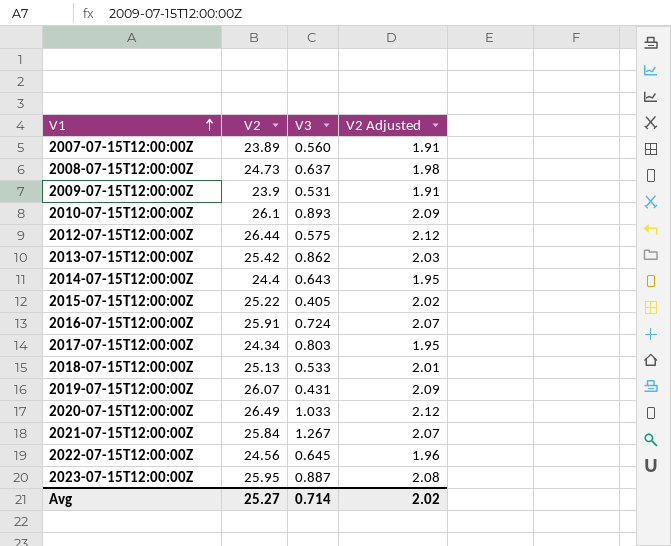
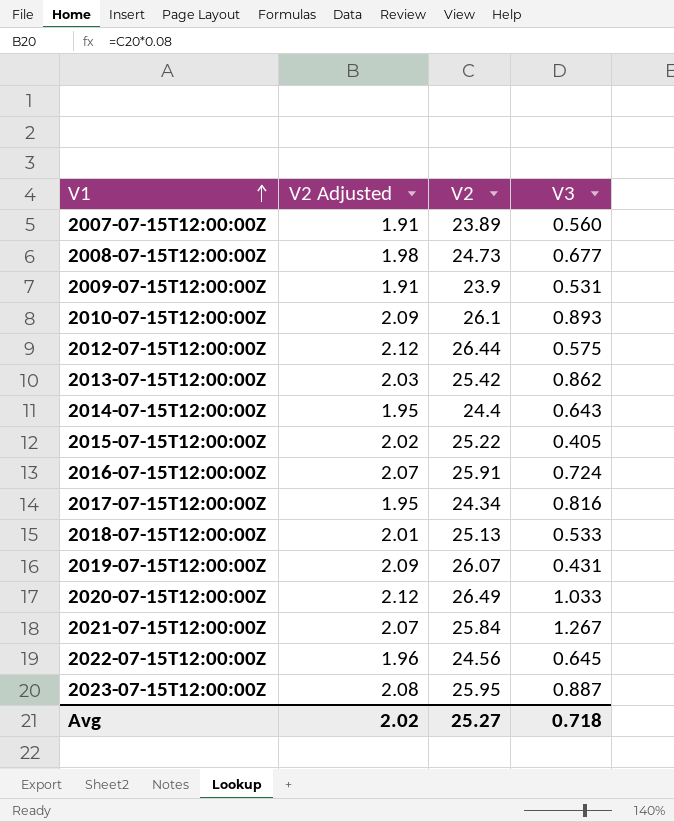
column V2 Adjusted | position: 4 -> 2
2008-07-15T12:00:00Z | V3: 0.637 -> 0.677
2017-07-15T12:00:00Z | V3: 0.803 -> 0.816
Avg | V3: 0.714 -> 0.718

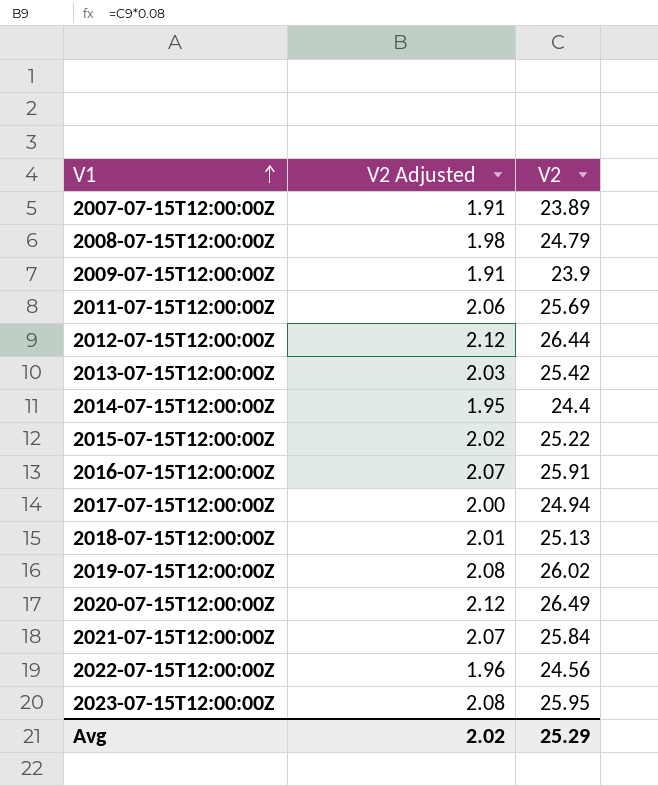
column V3 | position: 4 -> none
row 2010-07-15T12:00:00Z: 2.09 | 26.1 | 0.893 -> none
2008-07-15T12:00:00Z | V2: 24.73 -> 24.79
row 2011-07-15T12:00:00Z: none -> 2.06 | 25.69
2017-07-15T12:00:00Z | V2 Adjusted: 1.95 -> 2.00
2017-07-15T12:00:00Z | V2: 24.34 -> 24.94
2019-07-15T12:00:00Z | V2 Adjusted: 2.09 -> 2.08
2019-07-15T12:00:00Z | V2: 26.07 -> 26.02
Avg | V2: 25.27 -> 25.29

